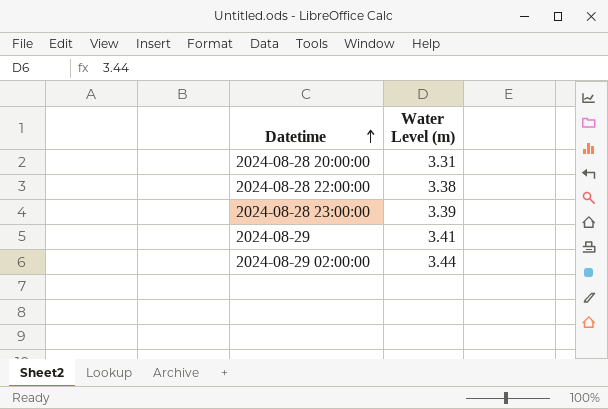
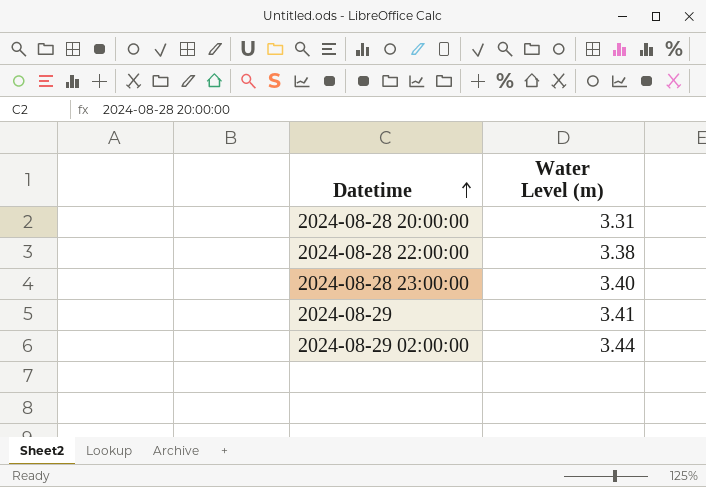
2024-08-28 23:00:00 | Water Level (m): 3.39 -> 3.40

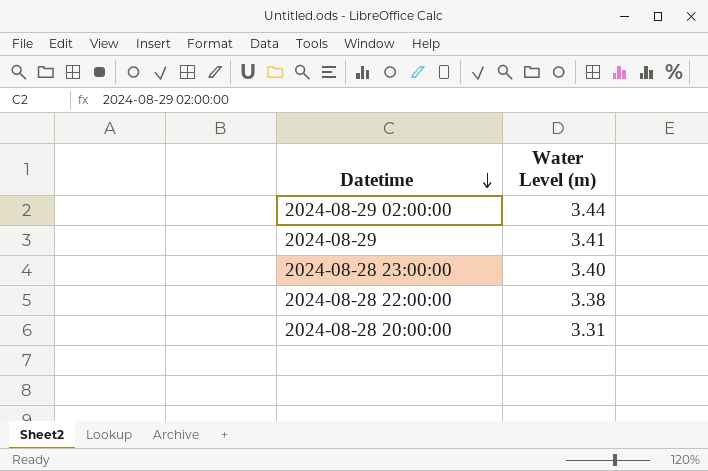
row order: Datetime ascending -> Datetime descending

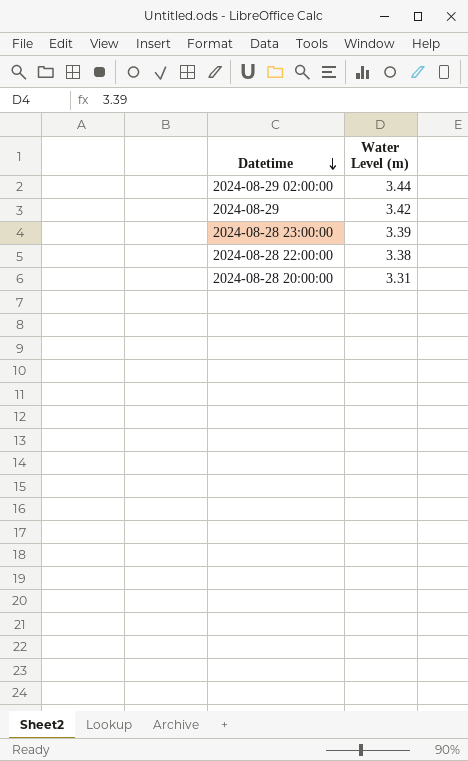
2024-08-29 | Water Level (m): 3.41 -> 3.42
2024-08-28 23:00:00 | Water Level (m): 3.40 -> 3.39

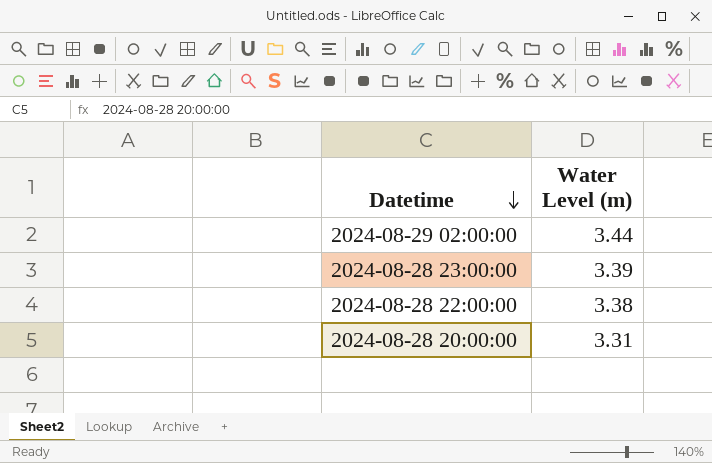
row 2024-08-29: 3.42 -> none

